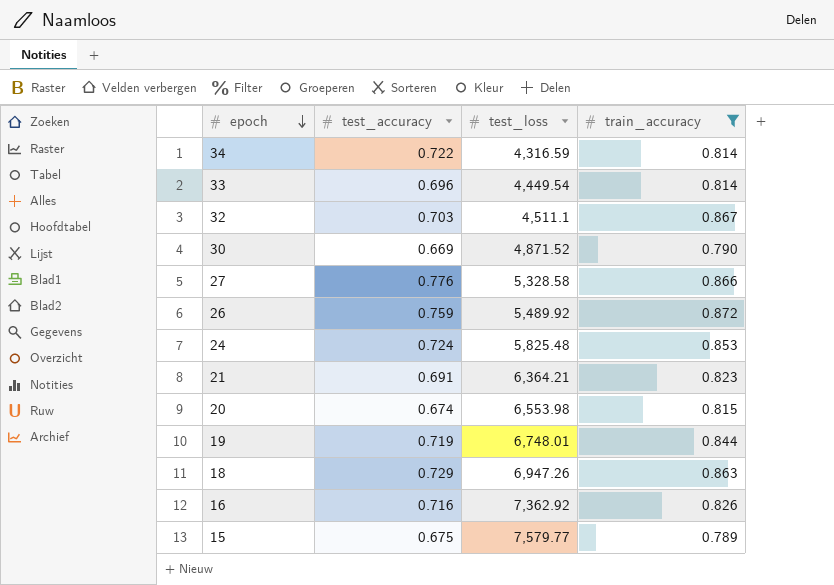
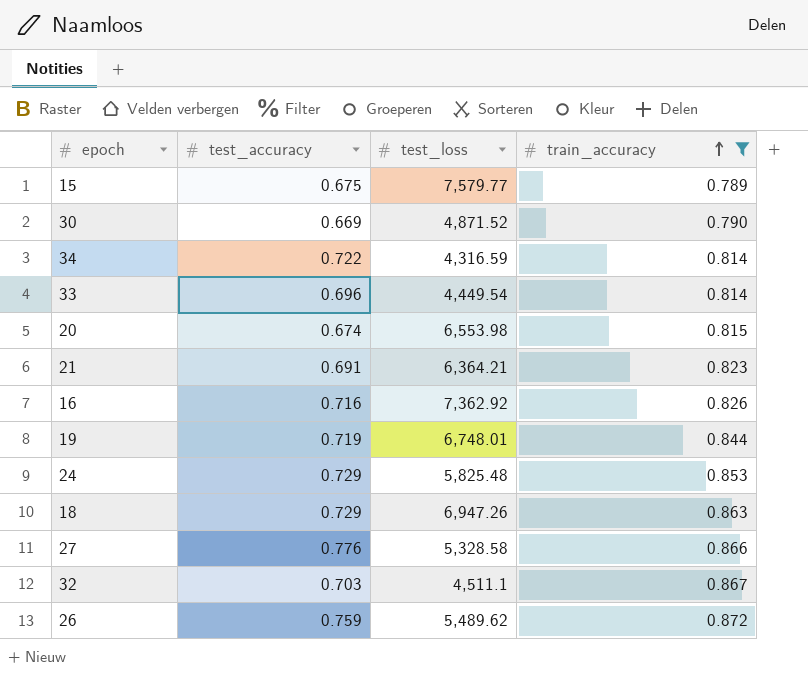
row order: epoch descending -> train_accuracy ascending
24 | test_accuracy: 0.724 -> 0.729
26 | test_loss: 5,489.92 -> 5,489.62

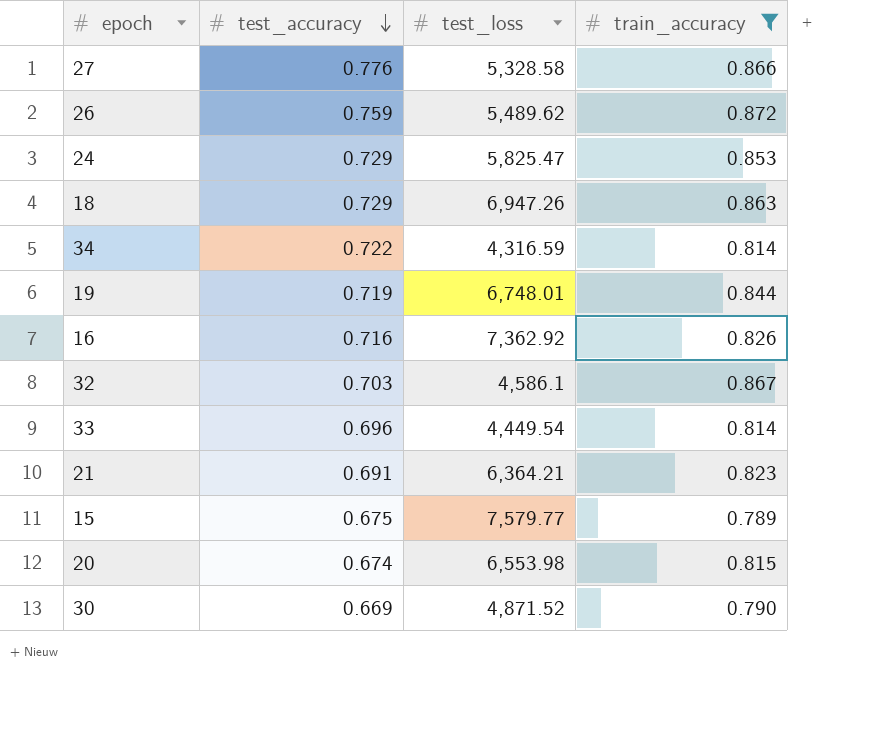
row order: train_accuracy ascending -> test_accuracy descending
24 | test_loss: 5,825.48 -> 5,825.47
32 | test_loss: 4,511.1 -> 4,586.1

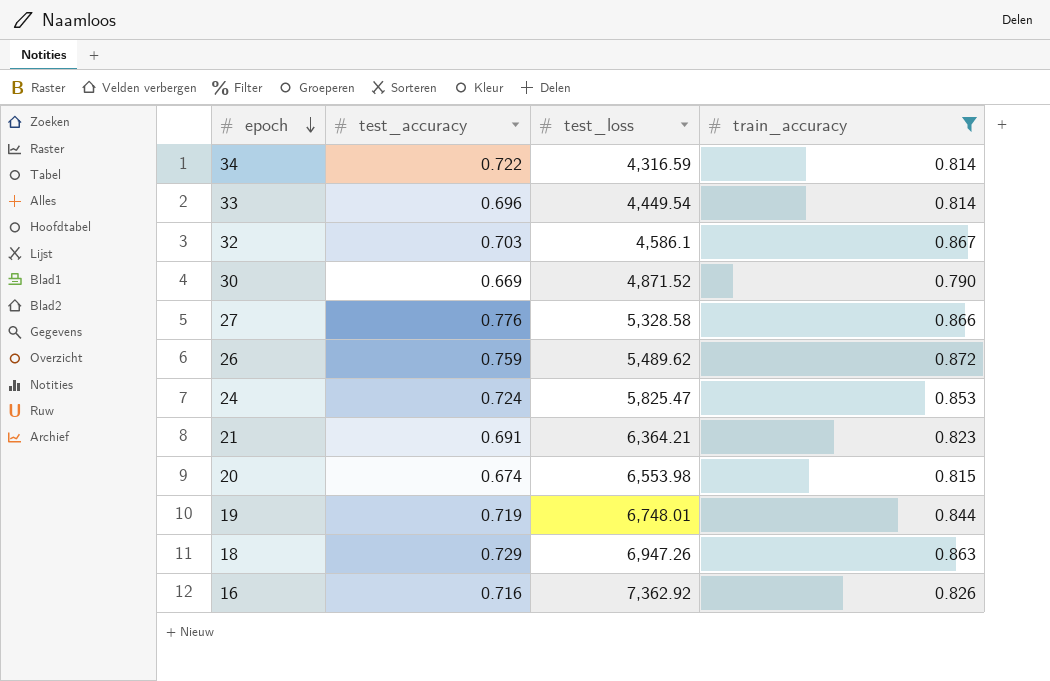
row order: test_accuracy descending -> epoch descending
row 15: 0.675 | 7,579.77 | 0.789 -> none
24 | test_accuracy: 0.729 -> 0.724

